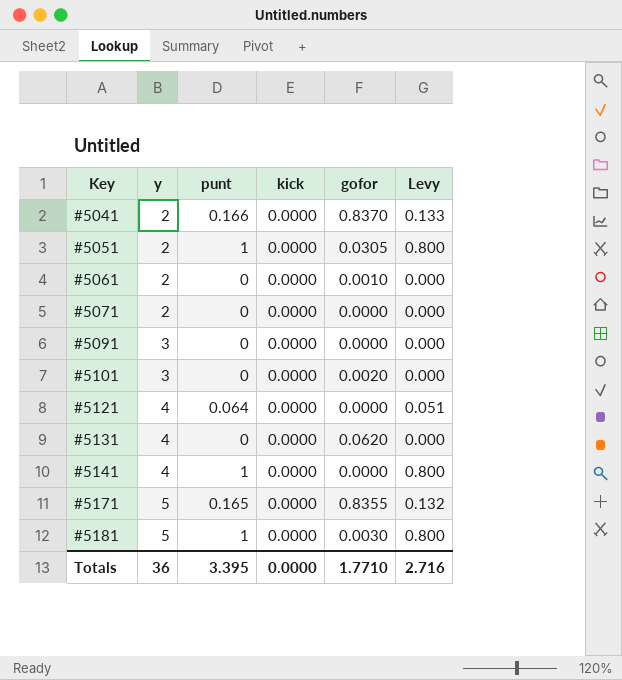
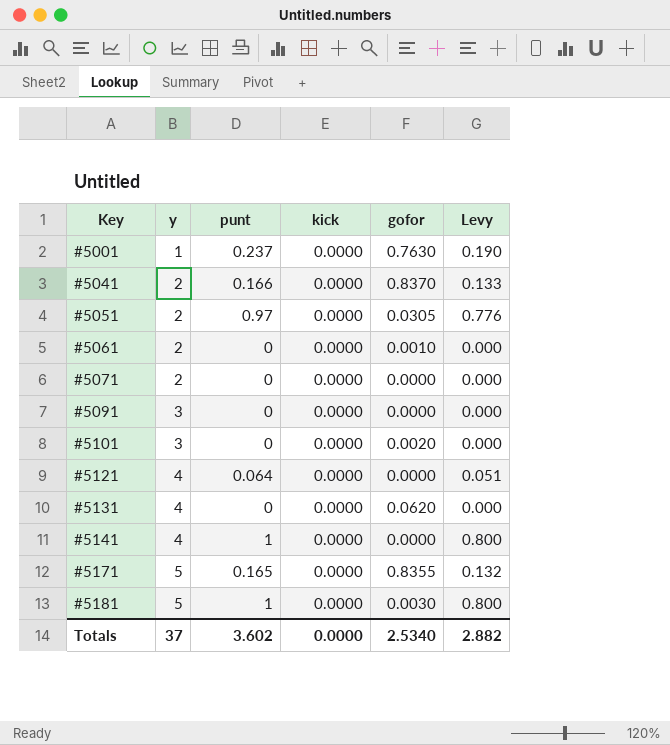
row #5001: none -> 1 | 0.237 | 0.0000 | 0.7630 | 0.190
#5051 | punt: 1 -> 0.97
#5051 | Levy: 0.800 -> 0.776
Totals | y: 36 -> 37
Totals | punt: 3.395 -> 3.602
Totals | gofor: 1.7710 -> 2.5340
Totals | Levy: 2.716 -> 2.882

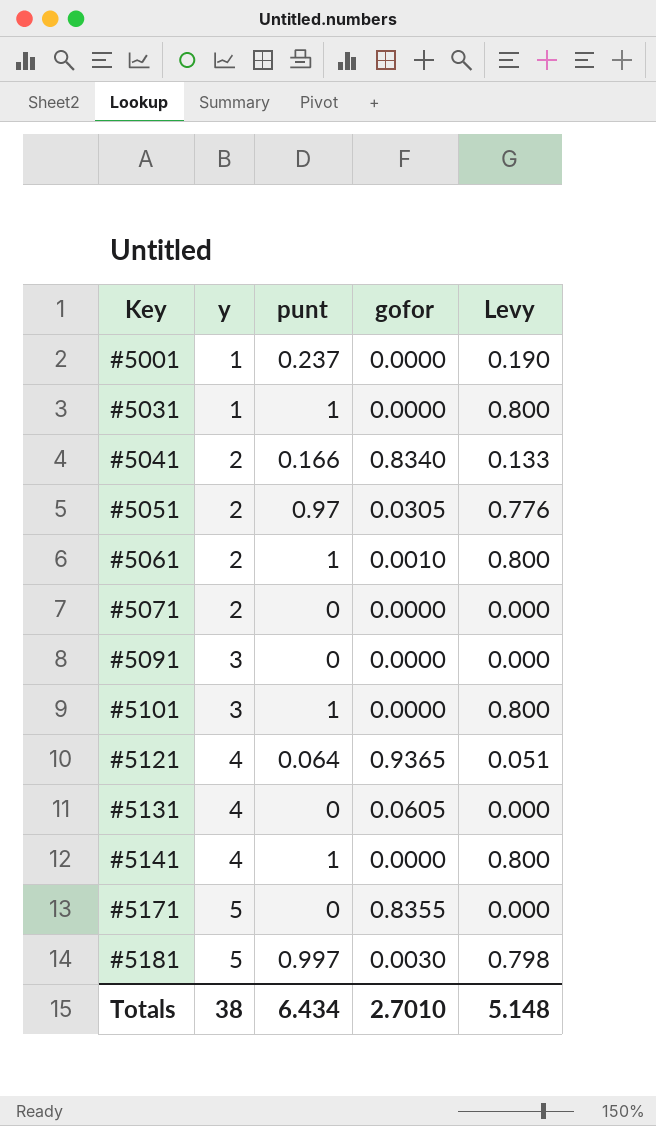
column kick | position: 4 -> none
#5001 | gofor: 0.7630 -> 0.0000
row #5031: none -> 1 | 1 | 0.0000 | 0.800
#5041 | gofor: 0.8370 -> 0.8340
#5061 | punt: 0 -> 1
#5061 | Levy: 0.000 -> 0.800
#5101 | punt: 0 -> 1
#5101 | gofor: 0.0020 -> 0.0000
#5101 | Levy: 0.000 -> 0.800
#5121 | gofor: 0.0000 -> 0.9365
#5131 | gofor: 0.0620 -> 0.0605
#5171 | punt: 0.165 -> 0
#5171 | Levy: 0.132 -> 0.000
#5181 | punt: 1 -> 0.997
#5181 | Levy: 0.800 -> 0.798
Totals | y: 37 -> 38
Totals | punt: 3.602 -> 6.434
Totals | gofor: 2.5340 -> 2.7010
Totals | Levy: 2.882 -> 5.148

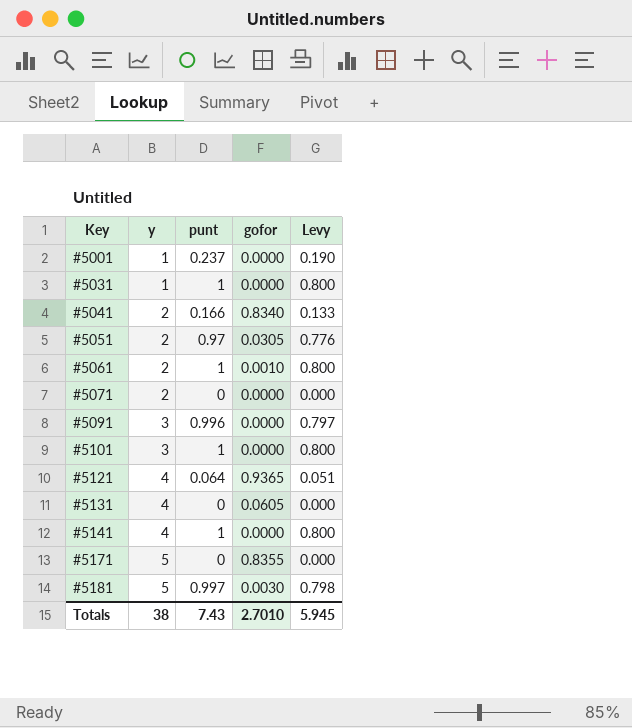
#5091 | punt: 0 -> 0.996
#5091 | Levy: 0.000 -> 0.797
Totals | punt: 6.434 -> 7.43
Totals | Levy: 5.148 -> 5.945

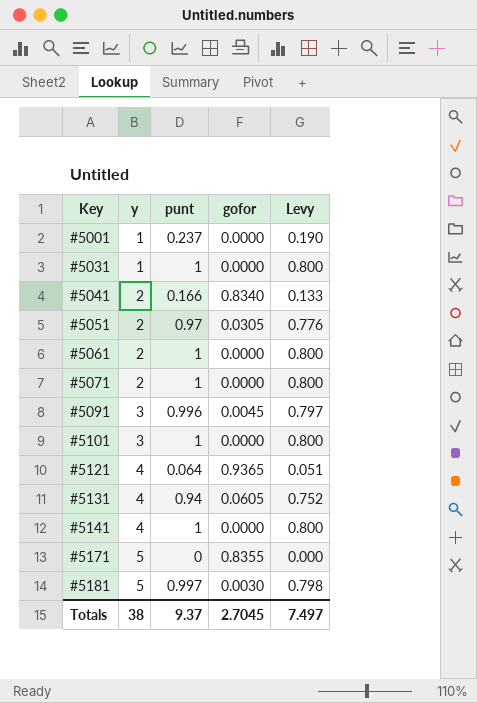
#5061 | gofor: 0.0010 -> 0.0000
#5071 | punt: 0 -> 1
#5071 | Levy: 0.000 -> 0.800
#5091 | gofor: 0.0000 -> 0.0045
#5131 | punt: 0 -> 0.94
#5131 | Levy: 0.000 -> 0.752
Totals | punt: 7.43 -> 9.37
Totals | gofor: 2.7010 -> 2.7045
Totals | Levy: 5.945 -> 7.497

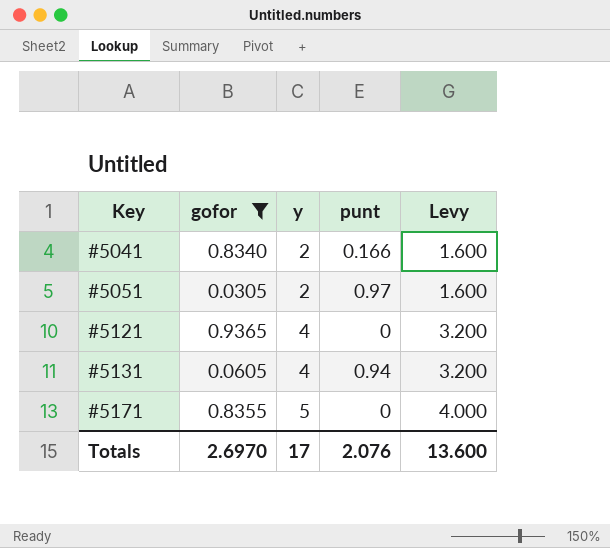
filter: none -> gofor >= 0.0305
column gofor | position: 4 -> 2
column Levy | formula: [punt] * 0.8 -> [y] * 0.8
#5121 | punt: 0.064 -> 0
Totals | gofor: 2.7045 -> 2.6970
Totals | y: 38 -> 17
Totals | punt: 9.37 -> 2.076
Totals | Levy: 7.497 -> 13.600

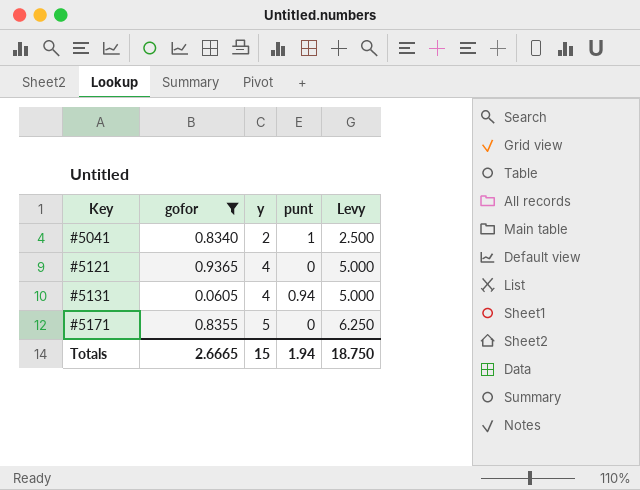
column Levy | formula: [y] * 0.8 -> [y] * 1.25
row #5051: 0.0305 | 2 | 0.97 | 1.600 -> none
#5041 | punt: 0.166 -> 1
Totals | gofor: 2.6970 -> 2.6665
Totals | y: 17 -> 15
Totals | punt: 2.076 -> 1.94
Totals | Levy: 13.600 -> 18.750

